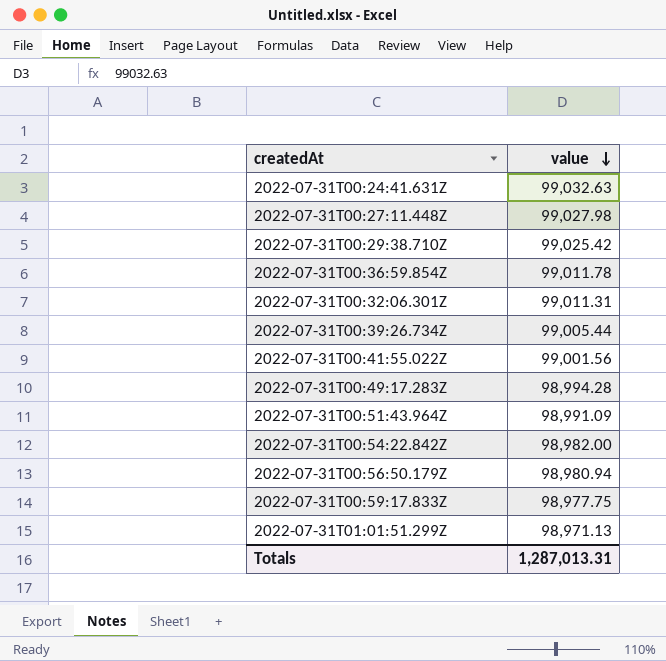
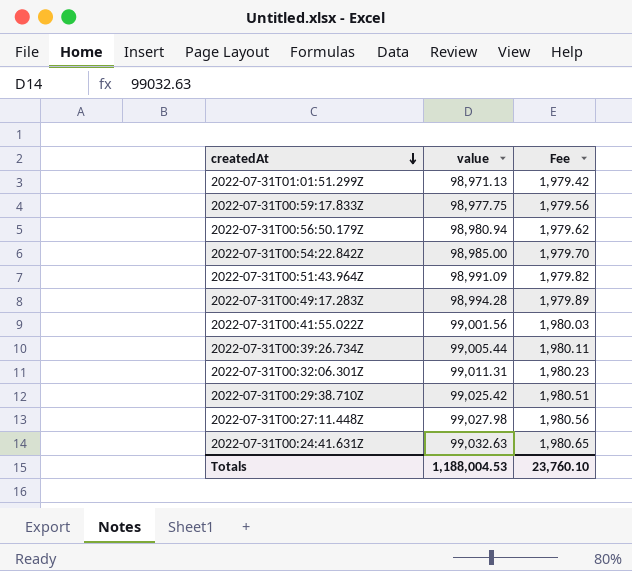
row order: value descending -> createdAt descending
column Fee | formula: none -> [value] * 0.02
row 2022-07-31T00:36:59.854Z: 99,011.78 -> none
2022-07-31T00:54:22.842Z | value: 98,982.00 -> 98,985.00
Totals | value: 1,287,013.31 -> 1,188,004.53

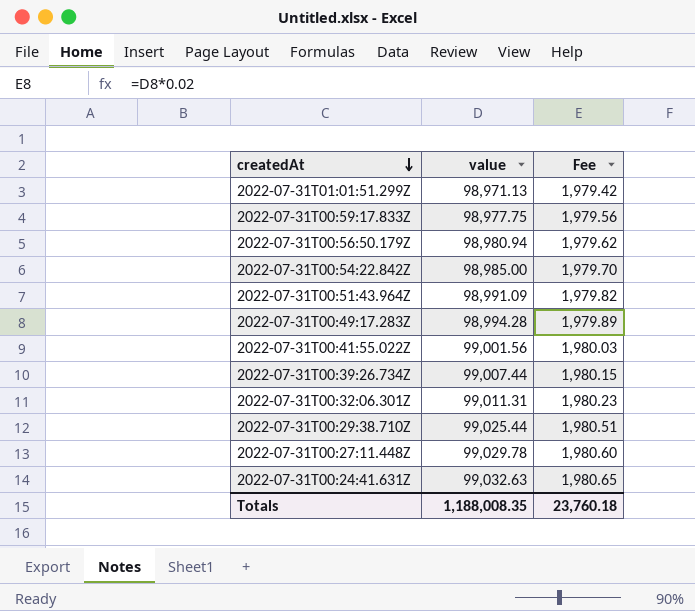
2022-07-31T00:39:26.734Z | value: 99,005.44 -> 99,007.44
2022-07-31T00:39:26.734Z | Fee: 1,980.11 -> 1,980.15
2022-07-31T00:29:38.710Z | value: 99,025.42 -> 99,025.44
2022-07-31T00:27:11.448Z | value: 99,027.98 -> 99,029.78
2022-07-31T00:27:11.448Z | Fee: 1,980.56 -> 1,980.60
Totals | value: 1,188,004.53 -> 1,188,008.35
Totals | Fee: 23,760.10 -> 23,760.18

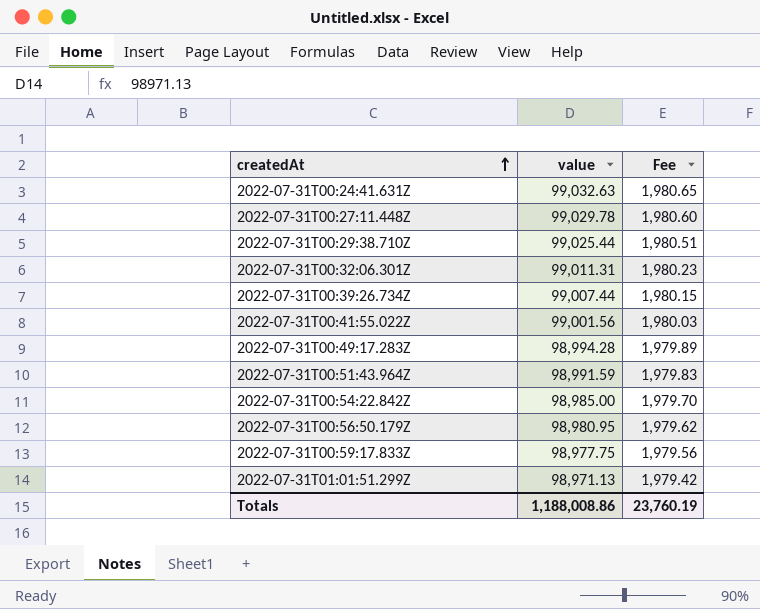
row order: createdAt descending -> createdAt ascending
2022-07-31T00:51:43.964Z | value: 98,991.09 -> 98,991.59
2022-07-31T00:51:43.964Z | Fee: 1,979.82 -> 1,979.83
2022-07-31T00:56:50.179Z | value: 98,980.94 -> 98,980.95
Totals | value: 1,188,008.35 -> 1,188,008.86
Totals | Fee: 23,760.18 -> 23,760.19

